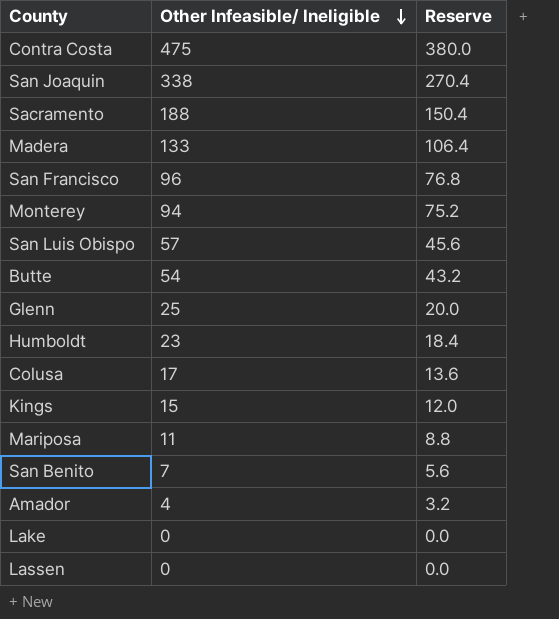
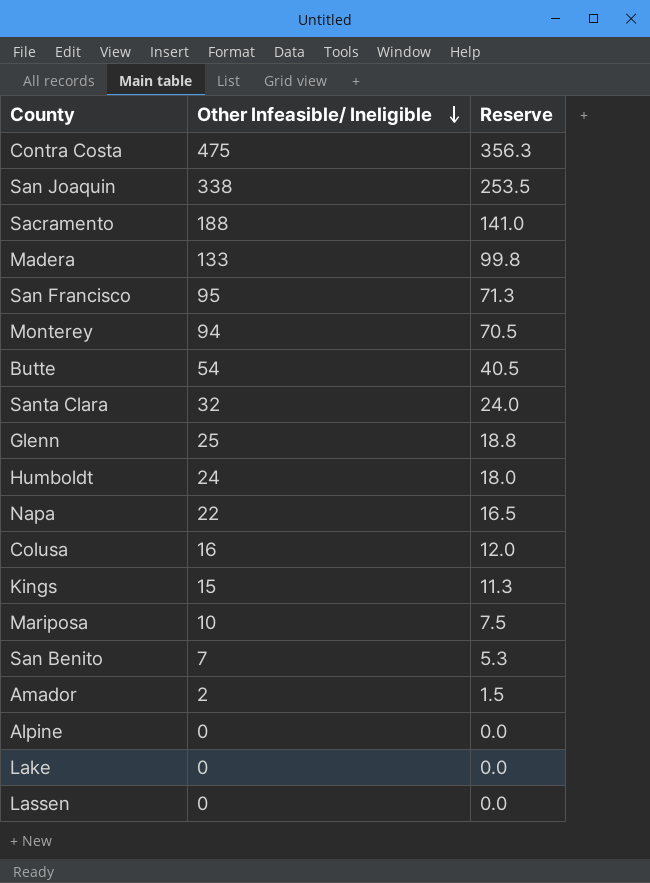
column Reserve | formula: [Other Infeasible/ Ineligible] * 0.8 -> [Other Infeasible/ Ineligible] * 0.75
row San Luis Obispo: 57 | 45.6 -> none
San Francisco | Other Infeasible/ Ineligible: 96 -> 95
row Santa Clara: none -> 32 | 24.0
Humboldt | Other Infeasible/ Ineligible: 23 -> 24
row Napa: none -> 22 | 16.5
Colusa | Other Infeasible/ Ineligible: 17 -> 16
Mariposa | Other Infeasible/ Ineligible: 11 -> 10
Amador | Other Infeasible/ Ineligible: 4 -> 2
row Alpine: none -> 0 | 0.0

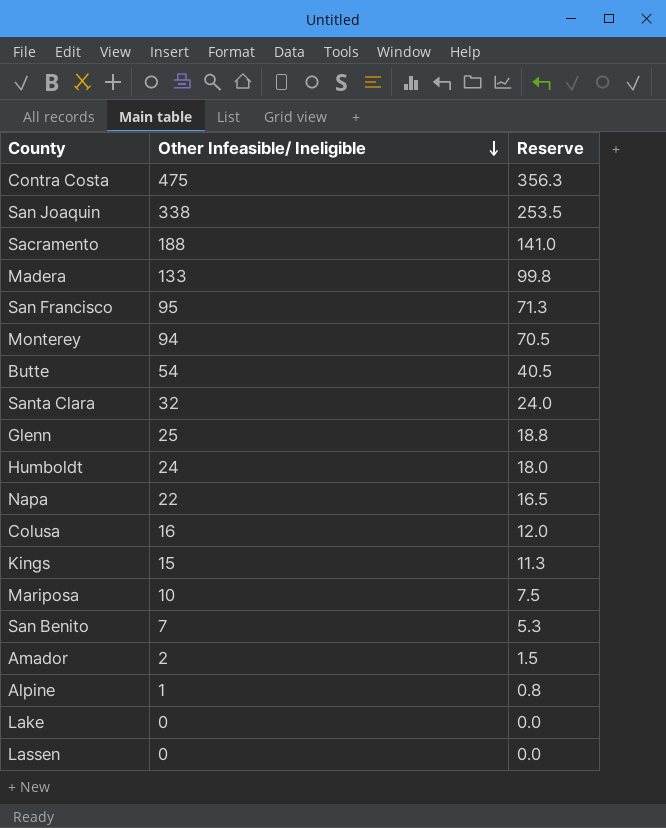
Alpine | Other Infeasible/ Ineligible: 0 -> 1
Alpine | Reserve: 0.0 -> 0.8

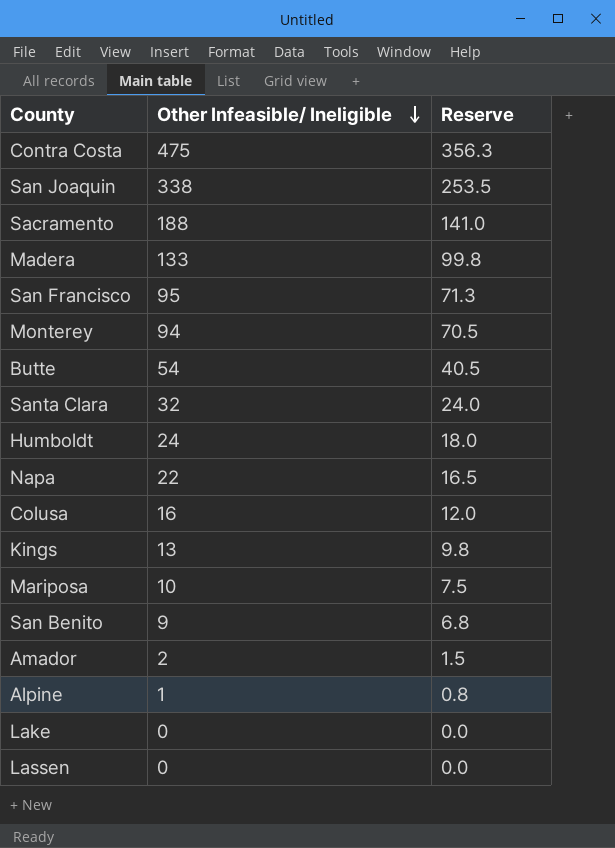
row Glenn: 25 | 18.8 -> none
Kings | Other Infeasible/ Ineligible: 15 -> 13
Kings | Reserve: 11.3 -> 9.8
San Benito | Other Infeasible/ Ineligible: 7 -> 9
San Benito | Reserve: 5.3 -> 6.8

